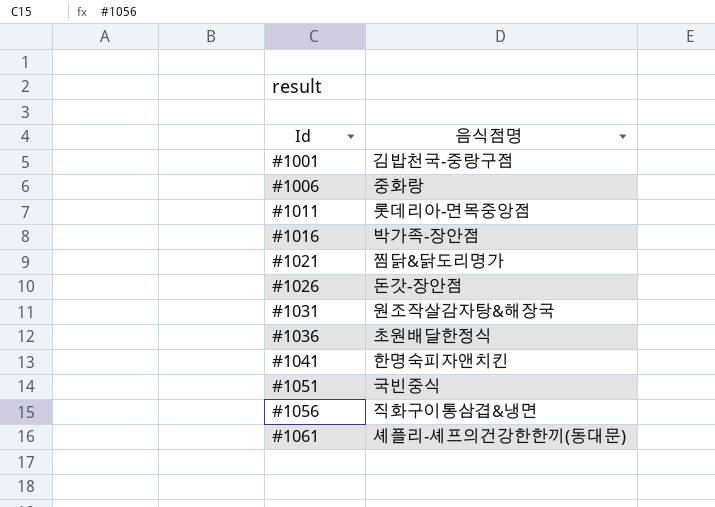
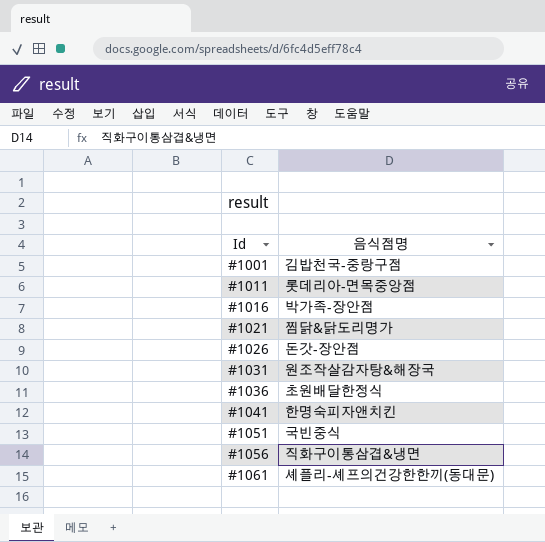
row #1006: 중화랑 -> none

